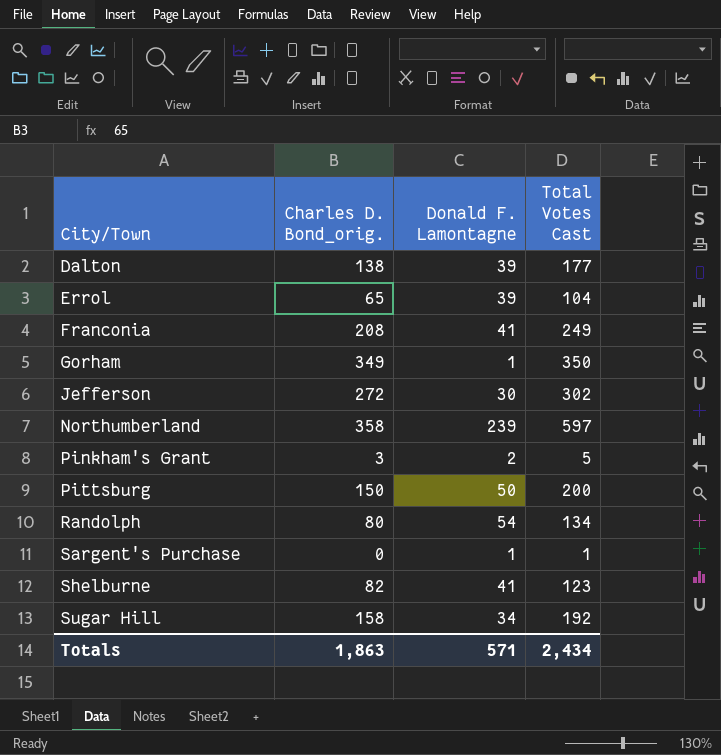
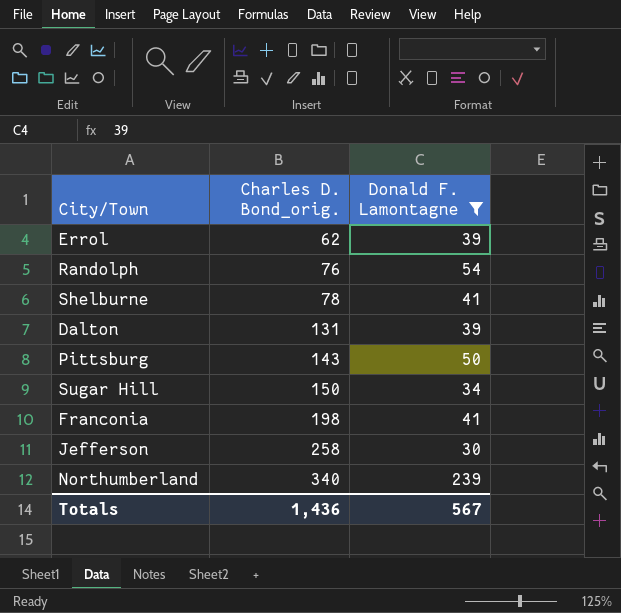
filter: none -> Donald F. Lamontagne >= 30
row order: City/Town ascending -> Charles D. Bond_orig. ascending
column Total Votes Cast | formula: [Charles D. Bond_orig.] + [Donald F. Lamontagne] -> none
Errol | Charles D. Bond_orig.: 65 -> 62
Randolph | Charles D. Bond_orig.: 80 -> 76
Shelburne | Charles D. Bond_orig.: 82 -> 78
Dalton | Charles D. Bond_orig.: 138 -> 131
Pittsburg | Charles D. Bond_orig.: 150 -> 143
Sugar Hill | Charles D. Bond_orig.: 158 -> 150
Franconia | Charles D. Bond_orig.: 208 -> 198
Jefferson | Charles D. Bond_orig.: 272 -> 258
Northumberland | Charles D. Bond_orig.: 358 -> 340
Totals | Charles D. Bond_orig.: 1,863 -> 1,436
Totals | Donald F. Lamontagne: 571 -> 567

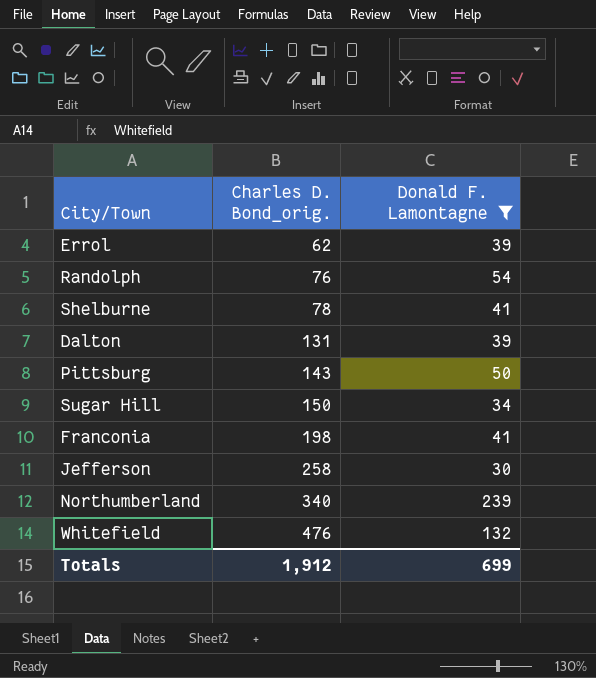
row Whitefield: none -> 476 | 132
Totals | Charles D. Bond_orig.: 1,436 -> 1,912
Totals | Donald F. Lamontagne: 567 -> 699

